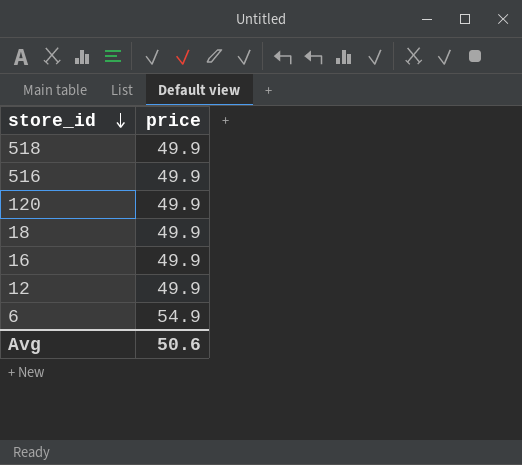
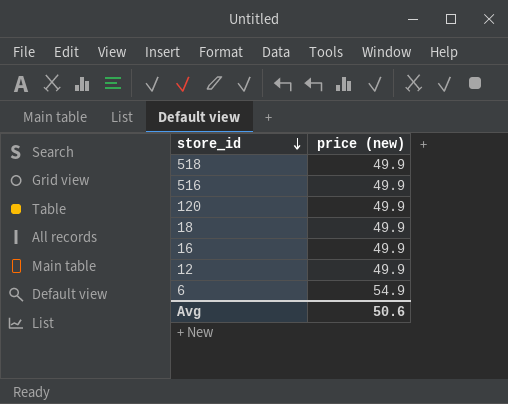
column name: price -> price (new)

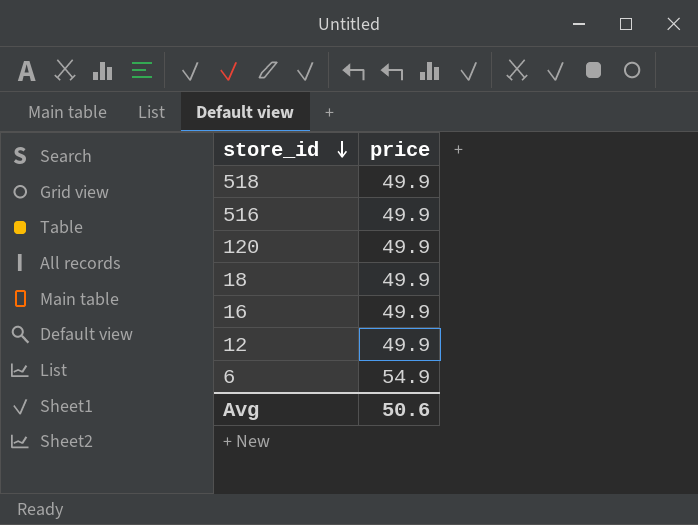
column name: price (new) -> price

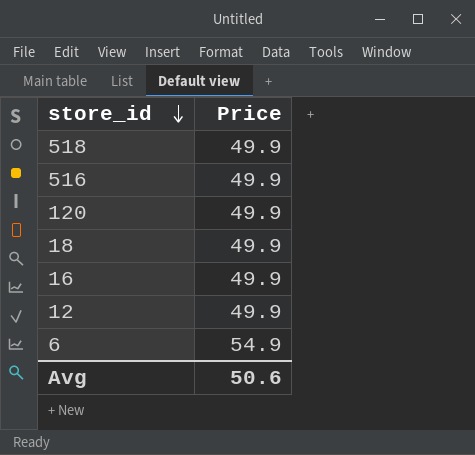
column name: price -> Price

